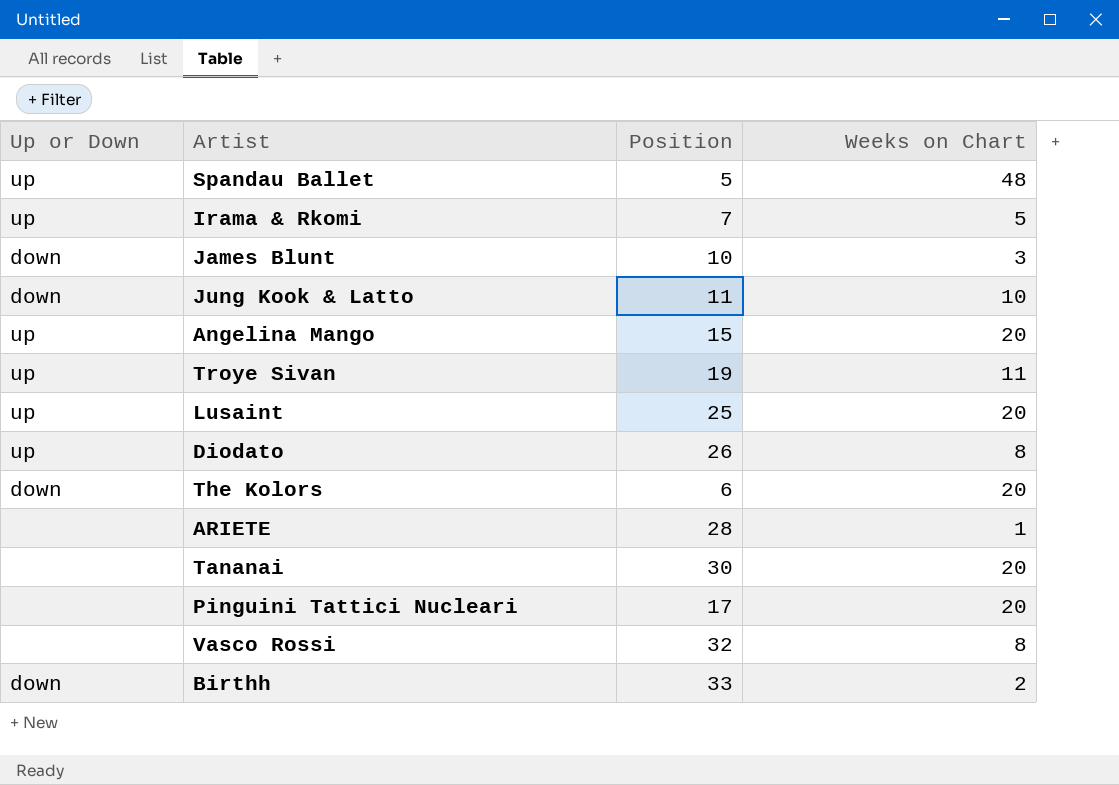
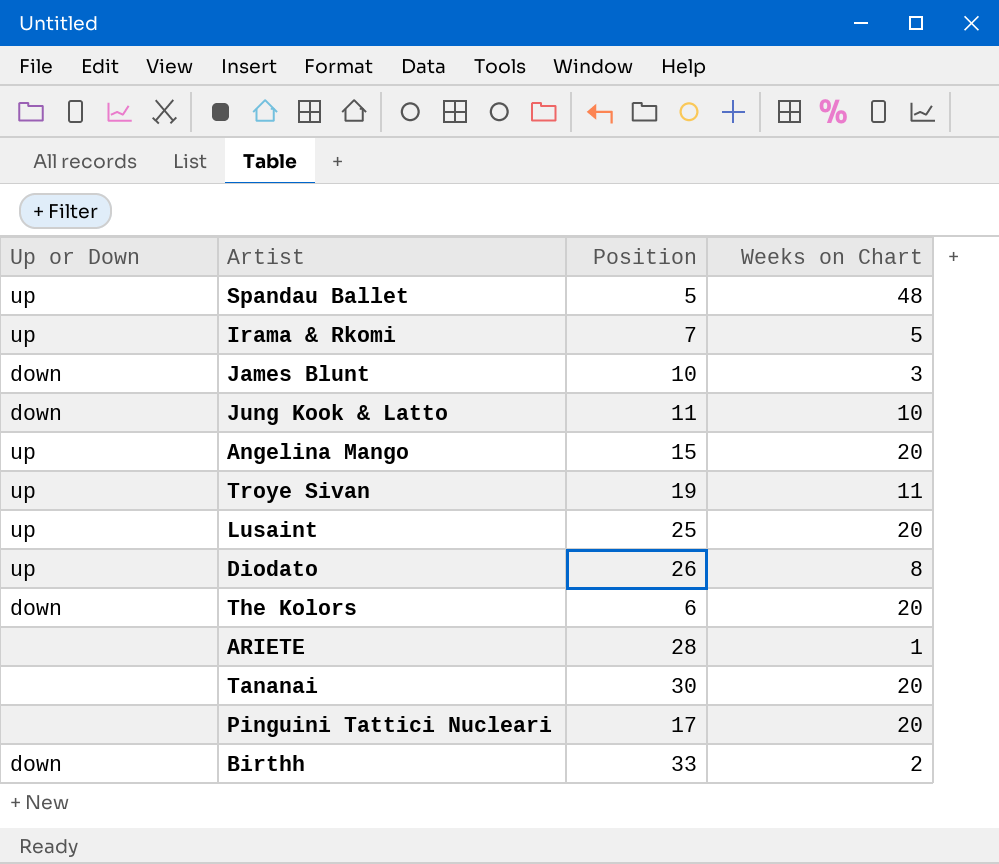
row Vasco Rossi: none | 32 | 8 -> none

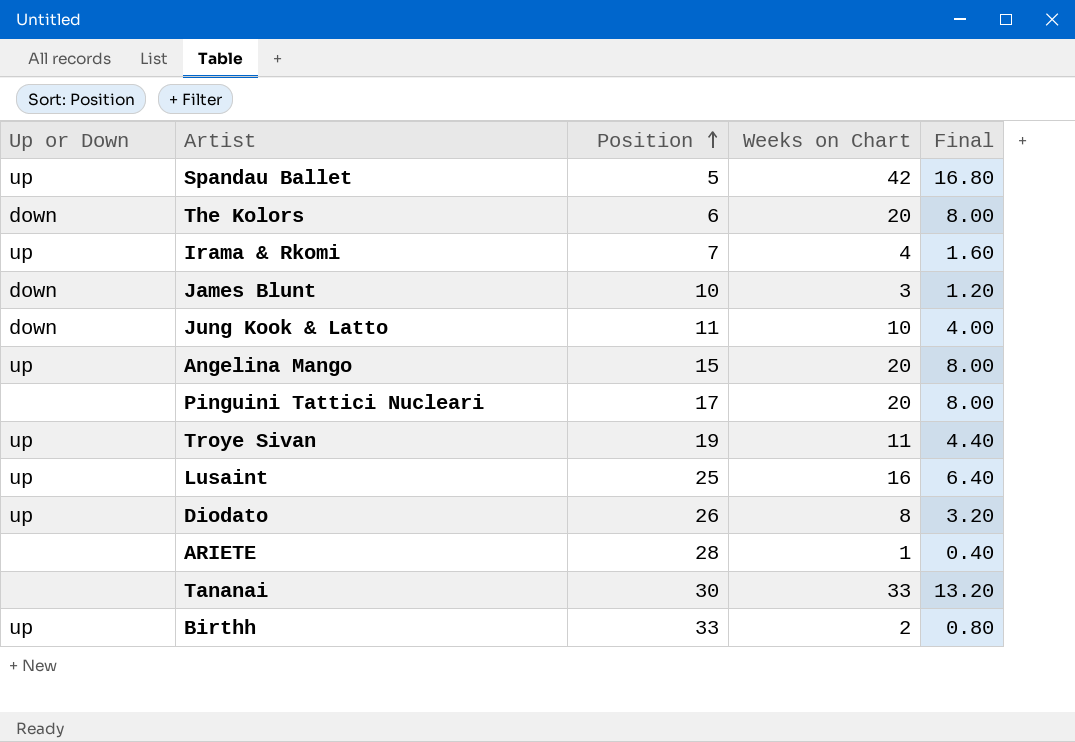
row order: none -> Position ascending
column Final | formula: none -> [Weeks on Chart] * 0.4
Spandau Ballet | Weeks on Chart: 48 -> 42
Irama & Rkomi | Weeks on Chart: 5 -> 4
Lusaint | Weeks on Chart: 20 -> 16
Tananai | Weeks on Chart: 20 -> 33
Birthh | Up or Down: down -> up

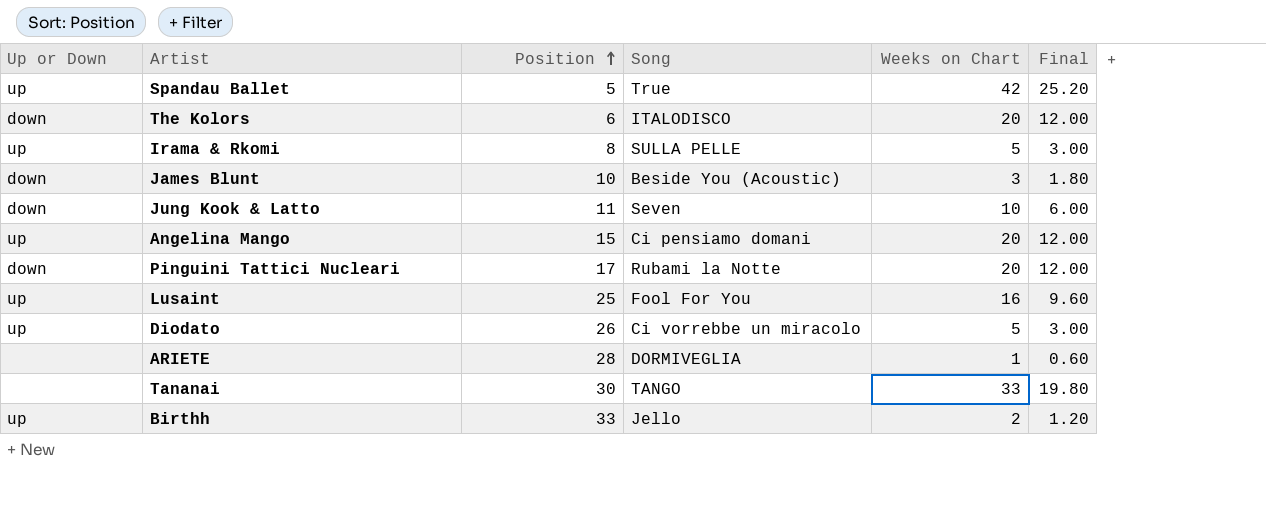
column Song | position: none -> 4
column Final | formula: [Weeks on Chart] * 0.4 -> [Weeks on Chart] * 0.6
row Troye Sivan: up | 19 | 11 | 4.40 -> none
Irama & Rkomi | Position: 7 -> 8
Irama & Rkomi | Weeks on Chart: 4 -> 5
Pinguini Tattici Nucleari | Up or Down: none -> down
Diodato | Weeks on Chart: 8 -> 5

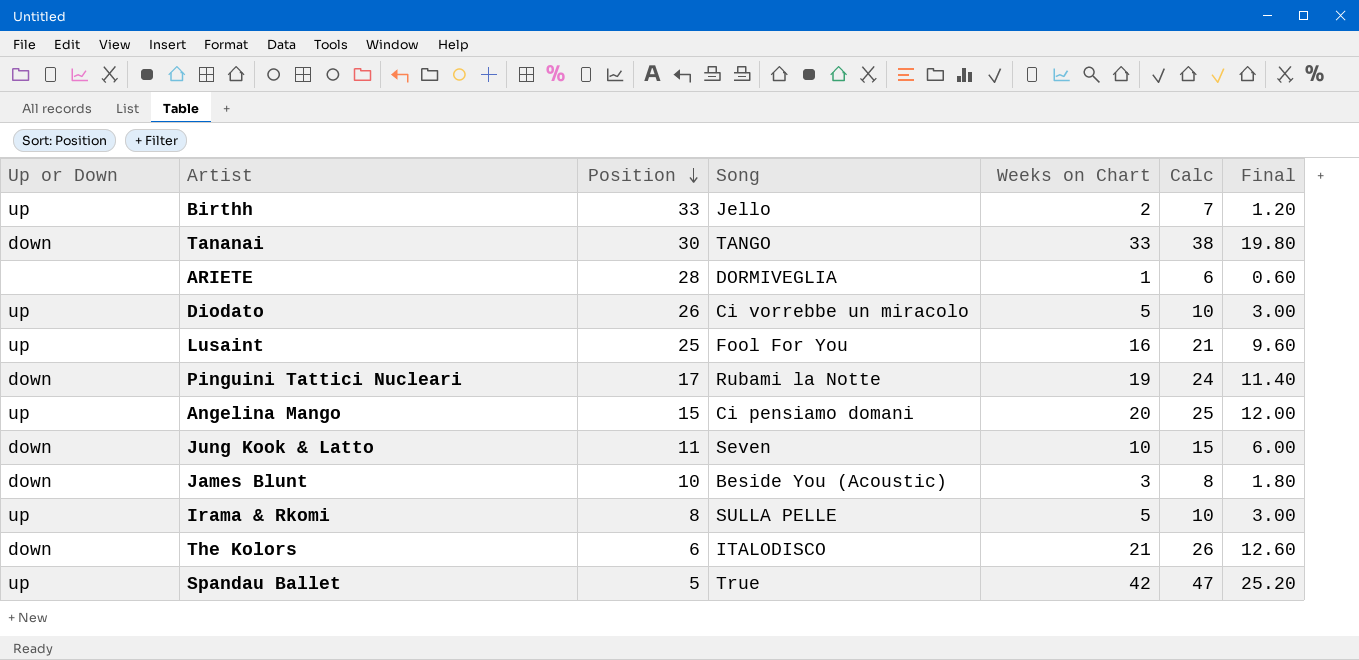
row order: Position ascending -> Position descending
column Calc | formula: none -> [Weeks on Chart] + 5
Tananai | Up or Down: none -> down
Pinguini Tattici Nucleari | Weeks on Chart: 20 -> 19
Pinguini Tattici Nucleari | Final: 12.00 -> 11.40
The Kolors | Weeks on Chart: 20 -> 21
The Kolors | Final: 12.00 -> 12.60

